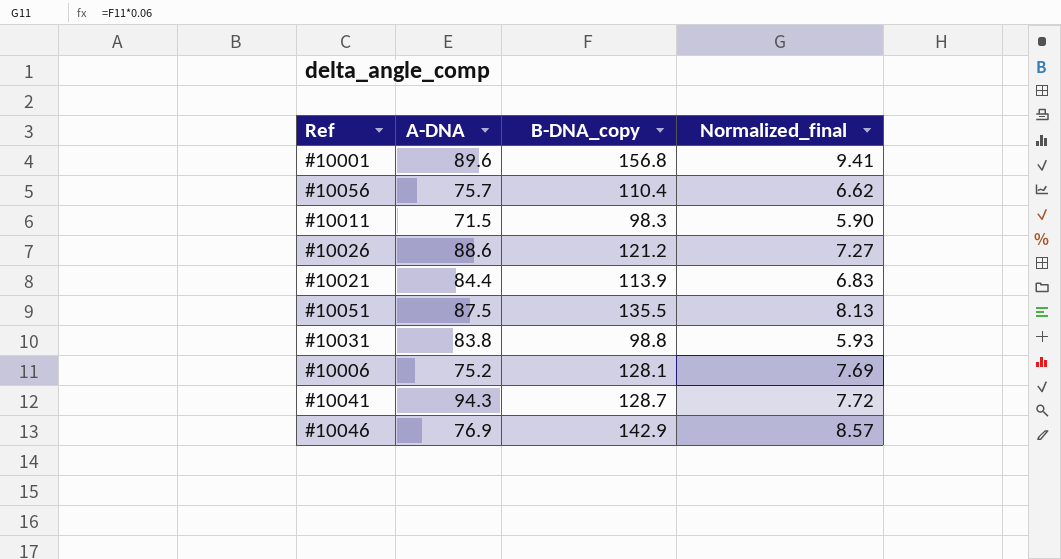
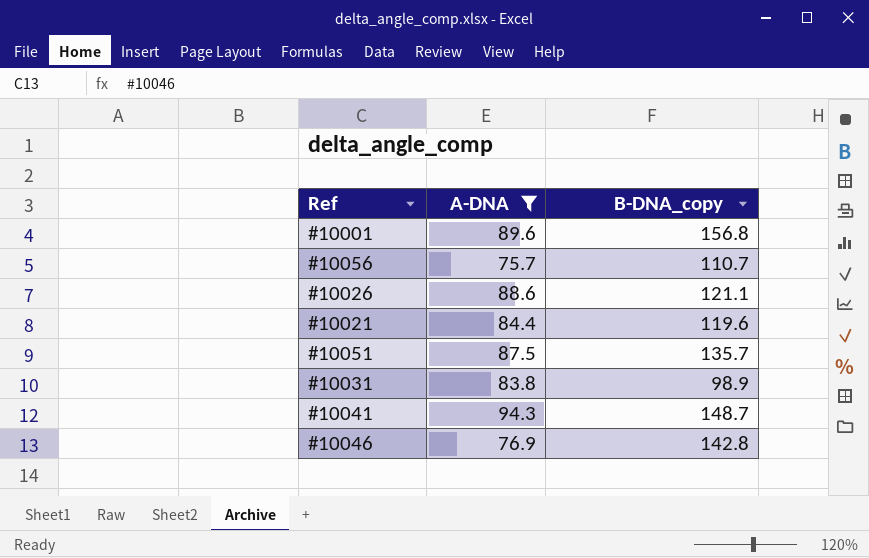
filter: none -> A-DNA >= 75.7
column Normalized_final | formula: [B-DNA_copy] * 0.06 -> none
#10056 | B-DNA_copy: 110.4 -> 110.7
#10026 | B-DNA_copy: 121.2 -> 121.1
#10021 | B-DNA_copy: 113.9 -> 119.6
#10051 | B-DNA_copy: 135.5 -> 135.7
#10031 | B-DNA_copy: 98.8 -> 98.9
#10041 | B-DNA_copy: 128.7 -> 148.7
#10046 | B-DNA_copy: 142.9 -> 142.8

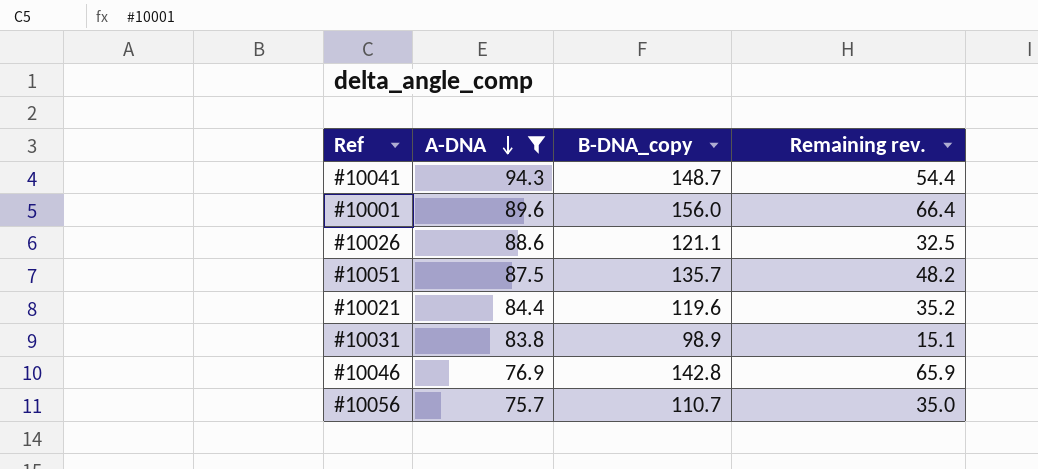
row order: none -> A-DNA descending
column Remaining rev. | formula: none -> [B-DNA_copy] - [A-DNA]
#10001 | B-DNA_copy: 156.8 -> 156.0

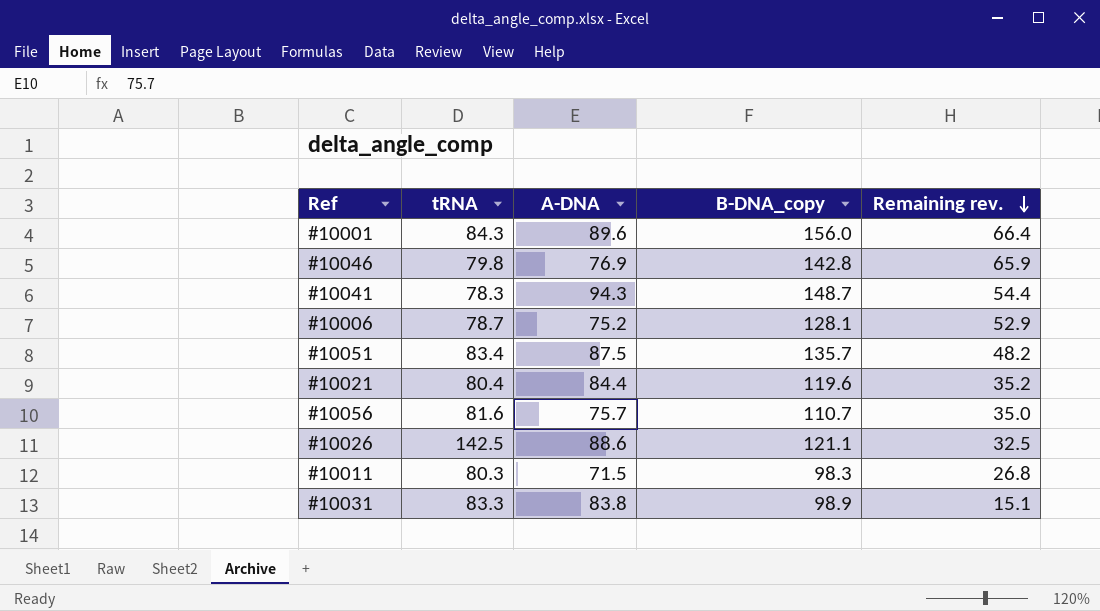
filter: A-DNA >= 75.7 -> none
row order: A-DNA descending -> Remaining rev. descending
column tRNA | position: none -> 2

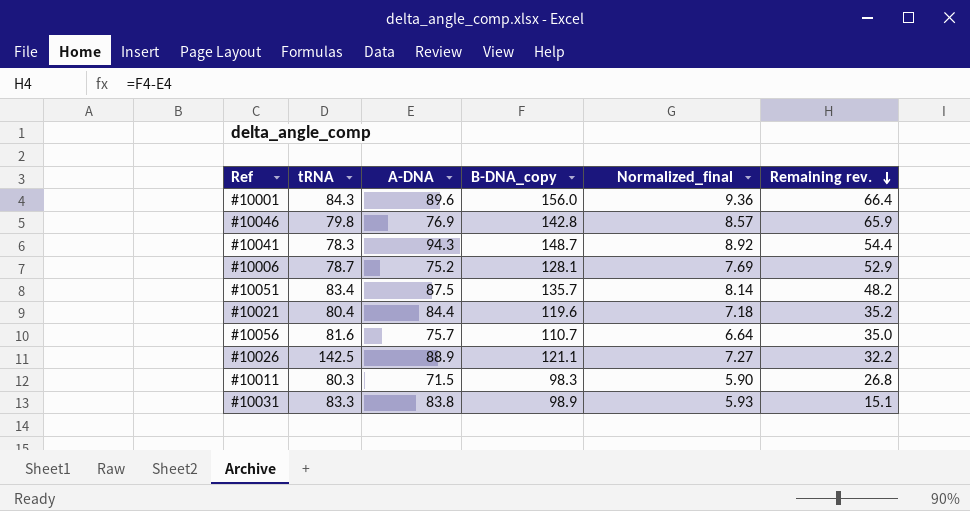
column Normalized_final | formula: none -> [B-DNA_copy] * 0.06
#10026 | A-DNA: 88.6 -> 88.9
#10026 | Remaining rev.: 32.5 -> 32.2

